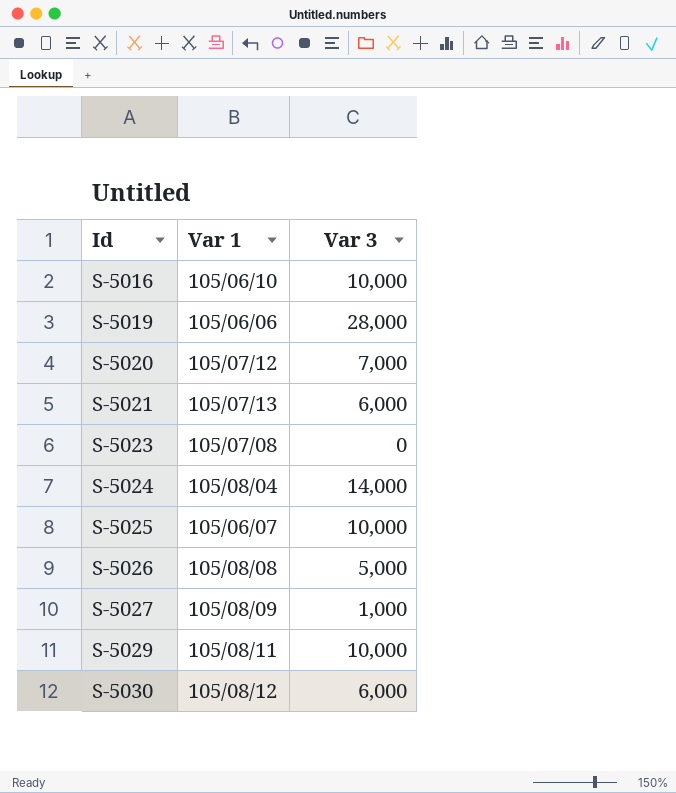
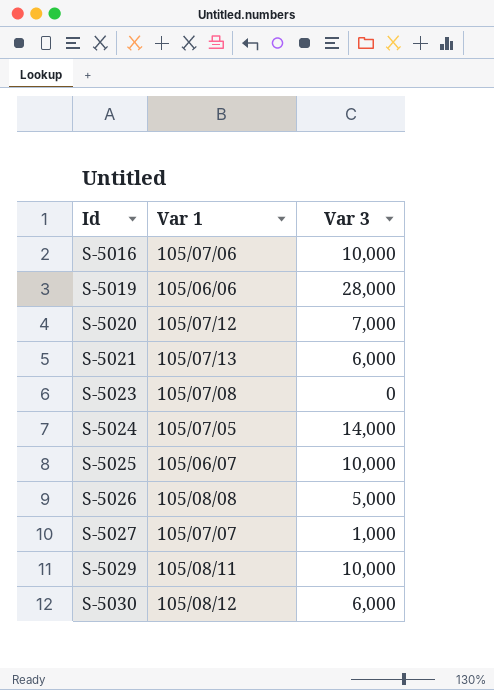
S-5016 | Var 1: 105/06/10 -> 105/07/06
S-5024 | Var 1: 105/08/04 -> 105/07/05
S-5027 | Var 1: 105/08/09 -> 105/07/07

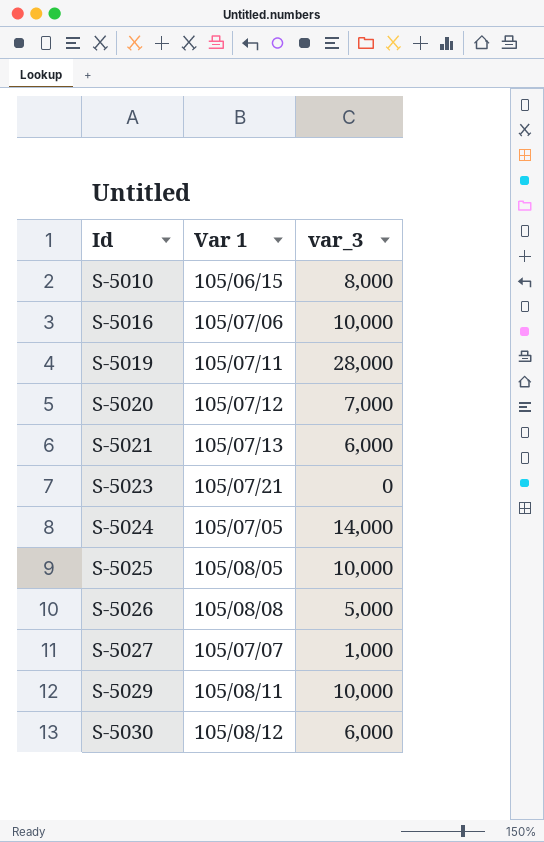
column name: Var 3 -> var_3
row S-5010: none -> 105/06/15 | 8,000
S-5019 | Var 1: 105/06/06 -> 105/07/11
S-5023 | Var 1: 105/07/08 -> 105/07/21
S-5025 | Var 1: 105/06/07 -> 105/08/05

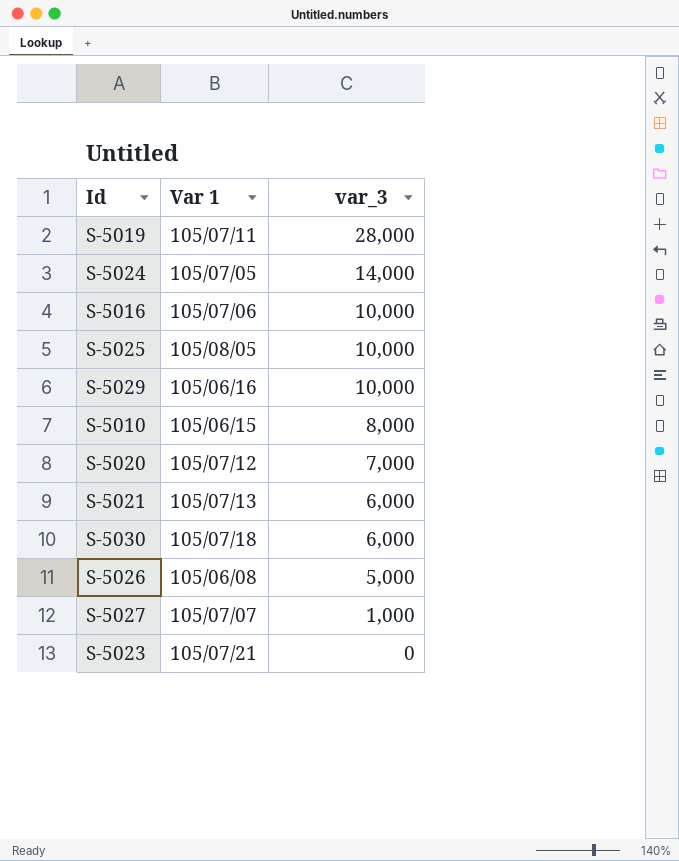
row order: Id ascending -> var_3 descending
S-5029 | Var 1: 105/08/11 -> 105/06/16
S-5030 | Var 1: 105/08/12 -> 105/07/18
S-5026 | Var 1: 105/08/08 -> 105/06/08

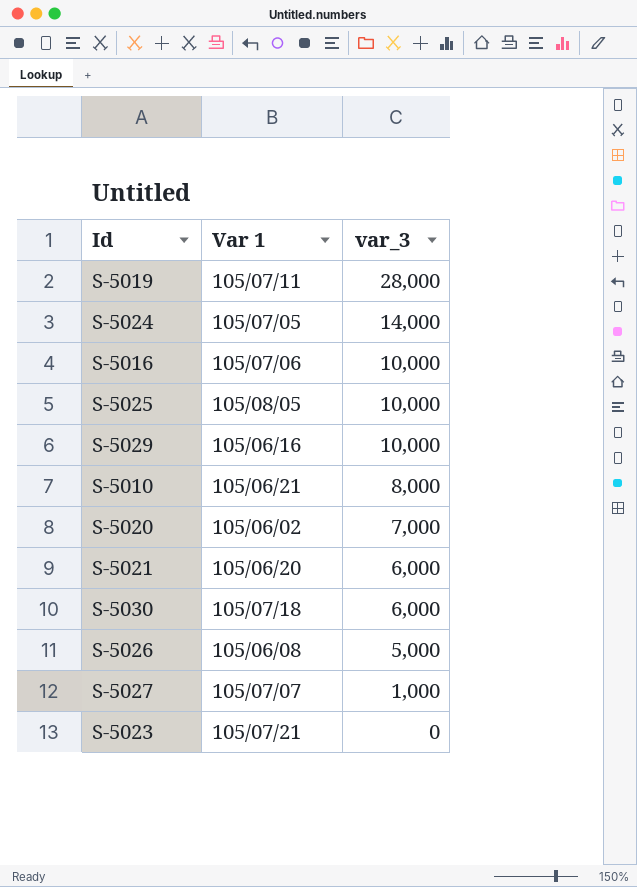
S-5010 | Var 1: 105/06/15 -> 105/06/21
S-5020 | Var 1: 105/07/12 -> 105/06/02
S-5021 | Var 1: 105/07/13 -> 105/06/20

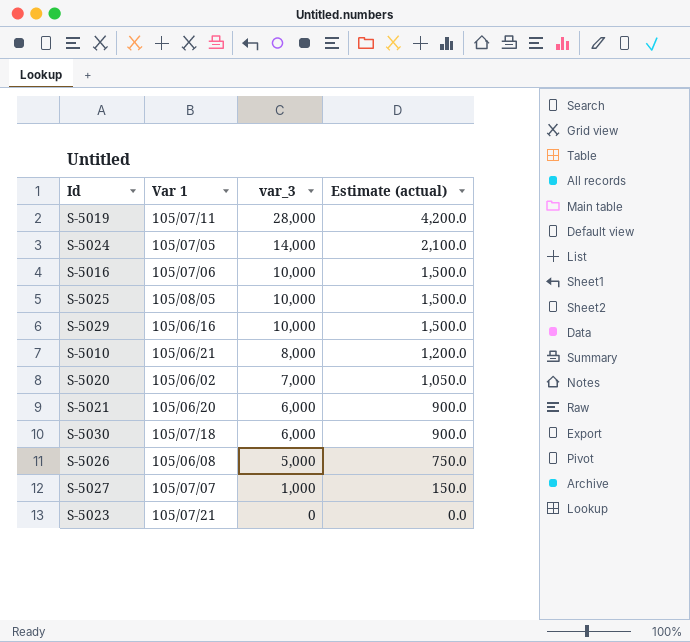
column Estimate (actual) | formula: none -> [var_3] * 0.15

